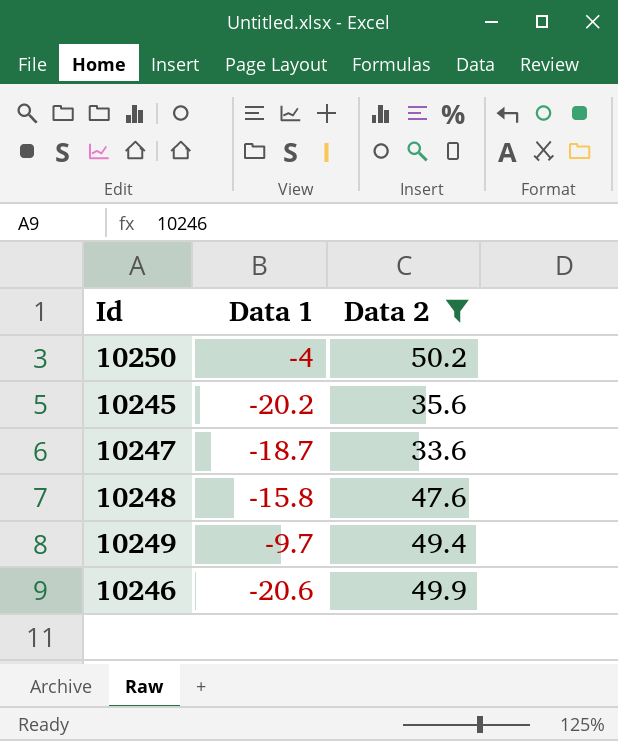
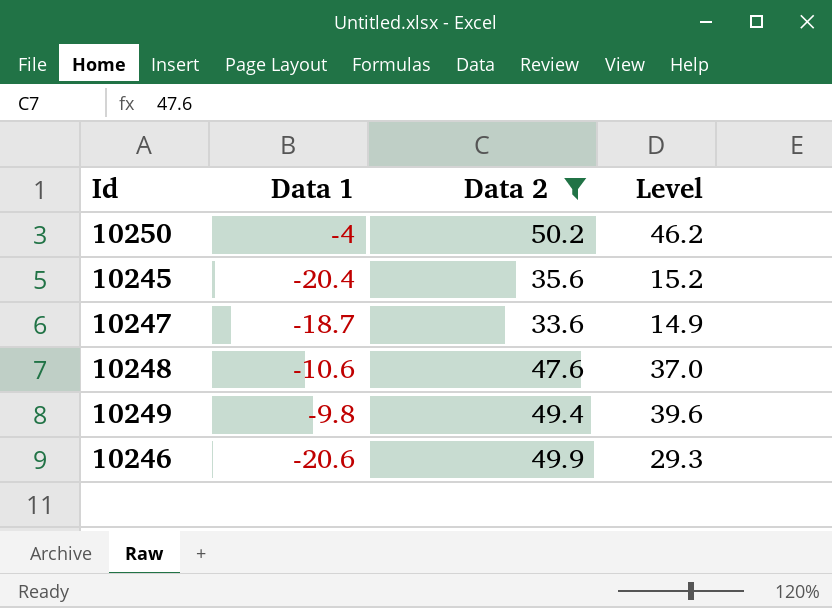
column Level | formula: none -> [Data 1] + [Data 2]
10245 | Data 1: -20.2 -> -20.4
10248 | Data 1: -15.8 -> -10.6
10249 | Data 1: -9.7 -> -9.8

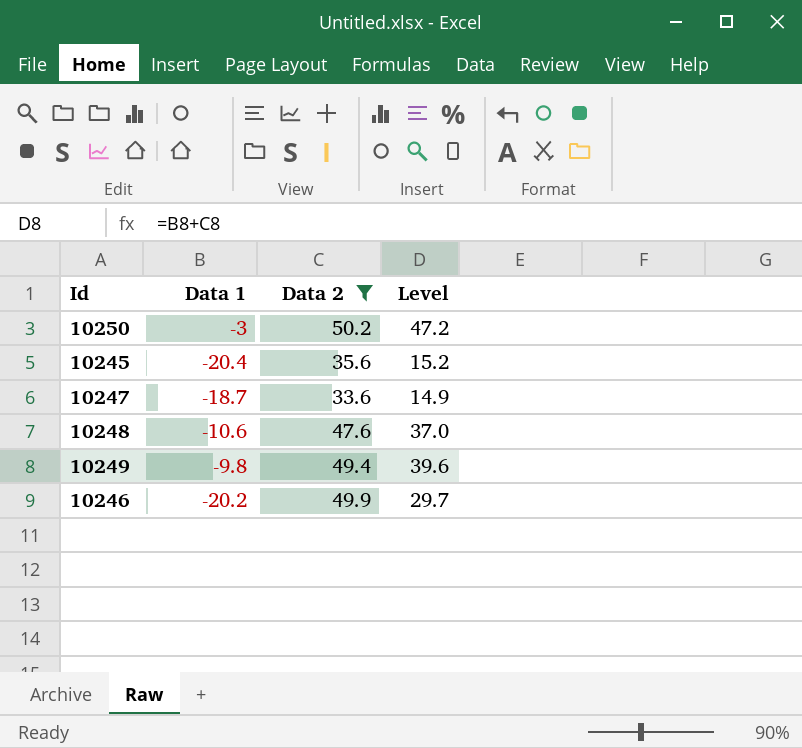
10250 | Data 1: -4 -> -3
10250 | Level: 46.2 -> 47.2
10246 | Data 1: -20.6 -> -20.2
10246 | Level: 29.3 -> 29.7

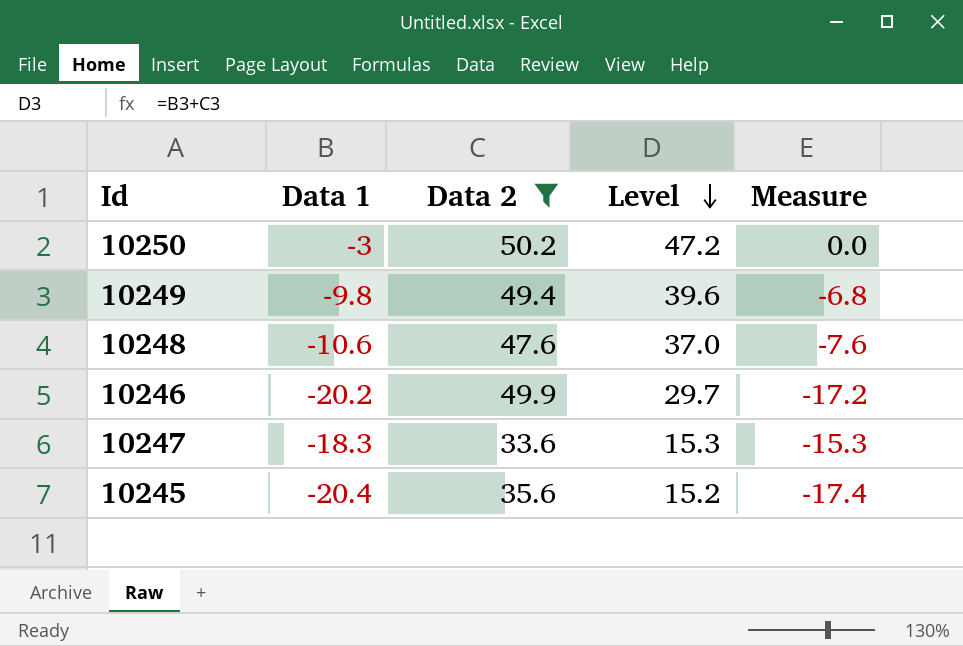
row order: none -> Level descending
column Measure | formula: none -> [Data 1] + 3
10247 | Data 1: -18.7 -> -18.3
10247 | Level: 14.9 -> 15.3

